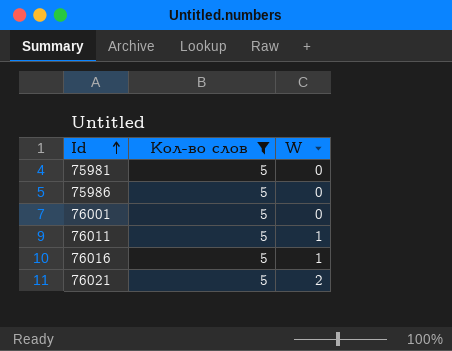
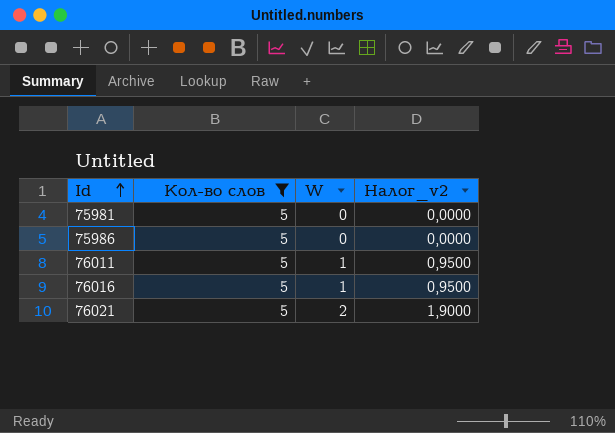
column Налог_v2 | formula: none -> [W] * 0,95
row 76001: 5 | 0 -> none

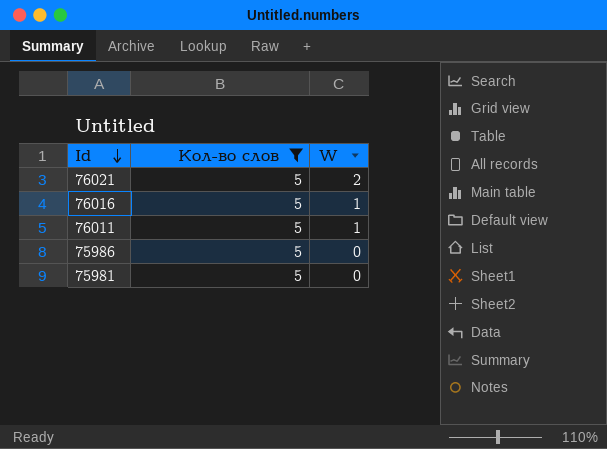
row order: Id ascending -> Id descending
column Налог_v2 | formula: [W] * 0,95 -> none

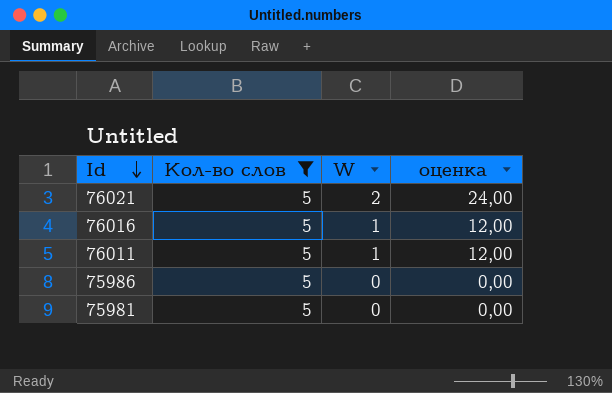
column оценка | formula: none -> [W] * 12

